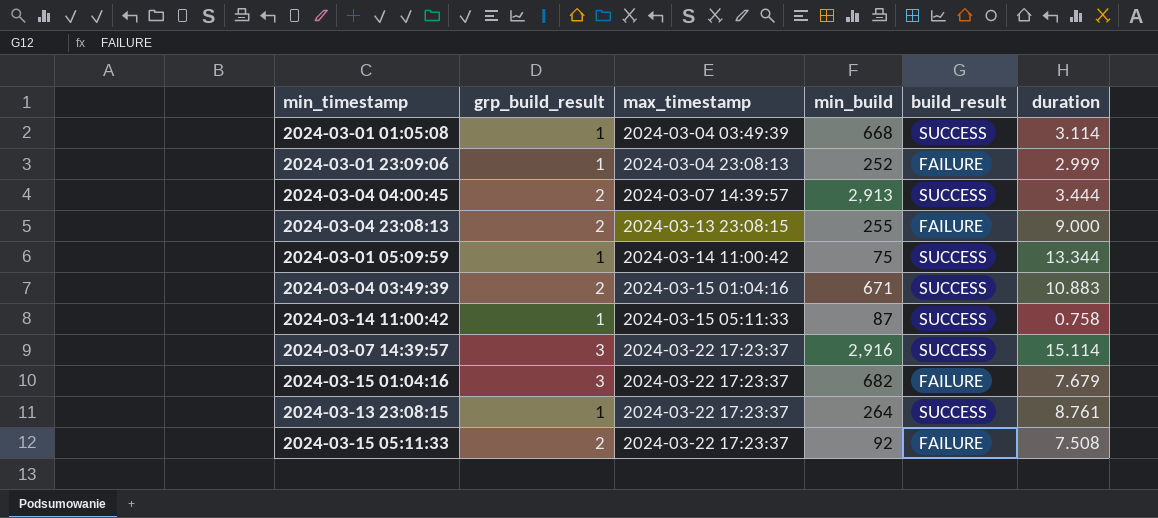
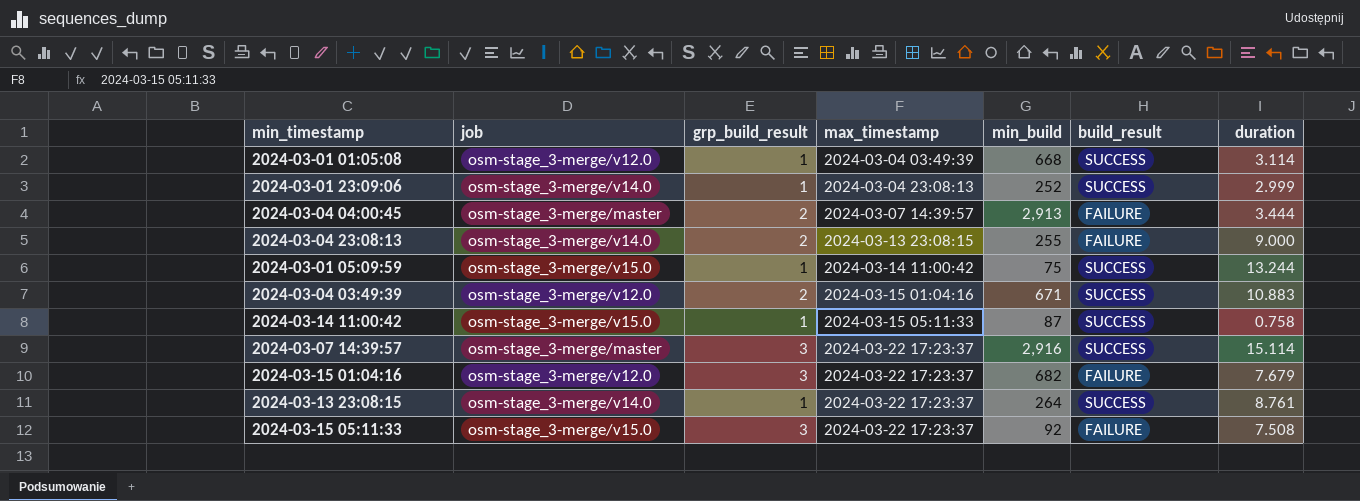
column job | position: none -> 2
2024-03-01 23:09:06 | build_result: FAILURE -> SUCCESS
2024-03-04 04:00:45 | build_result: SUCCESS -> FAILURE
2024-03-01 05:09:59 | duration: 13.344 -> 13.244
2024-03-15 05:11:33 | grp_build_result: 2 -> 3

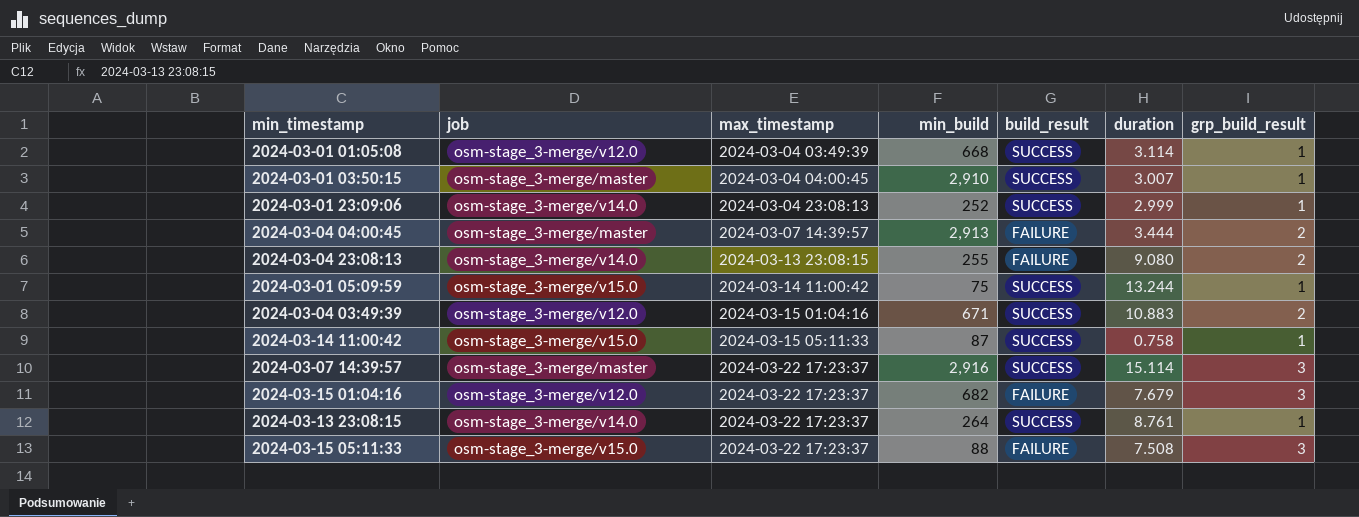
column grp_build_result | position: 3 -> 7
row 2024-03-01 03:50:15: none -> osm-stage_3-merge/master | 2024-03-04 04:00:45 | 2,910 | SUCCESS | 3.007 | 1
2024-03-04 23:08:13 | duration: 9.000 -> 9.080
2024-03-15 05:11:33 | min_build: 92 -> 88

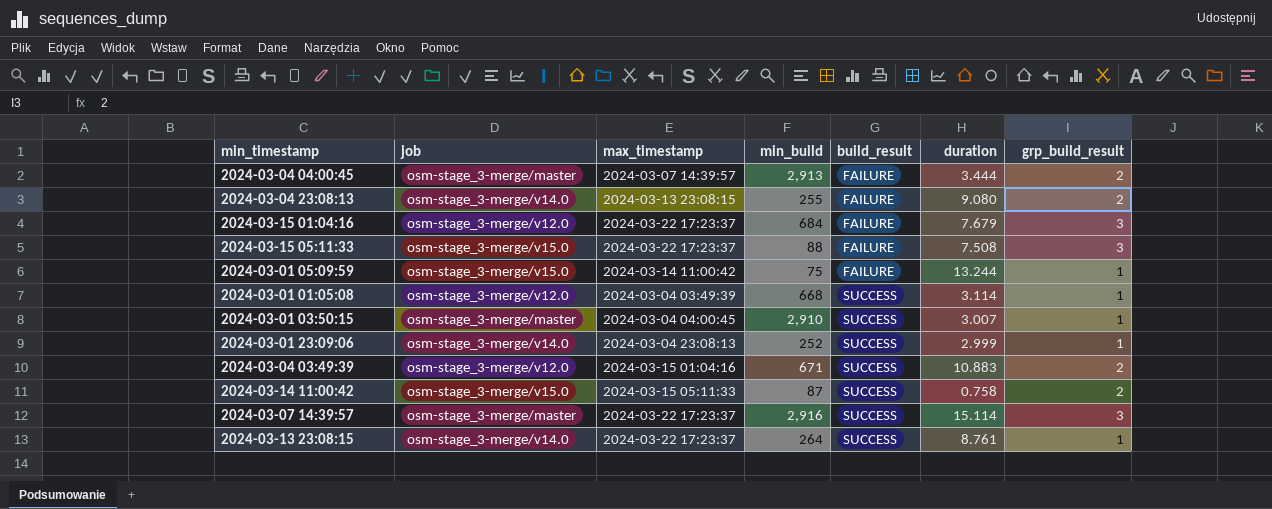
row order: max_timestamp ascending -> build_result ascending
2024-03-15 01:04:16 | min_build: 682 -> 684
2024-03-01 05:09:59 | build_result: SUCCESS -> FAILURE
2024-03-14 11:00:42 | grp_build_result: 1 -> 2

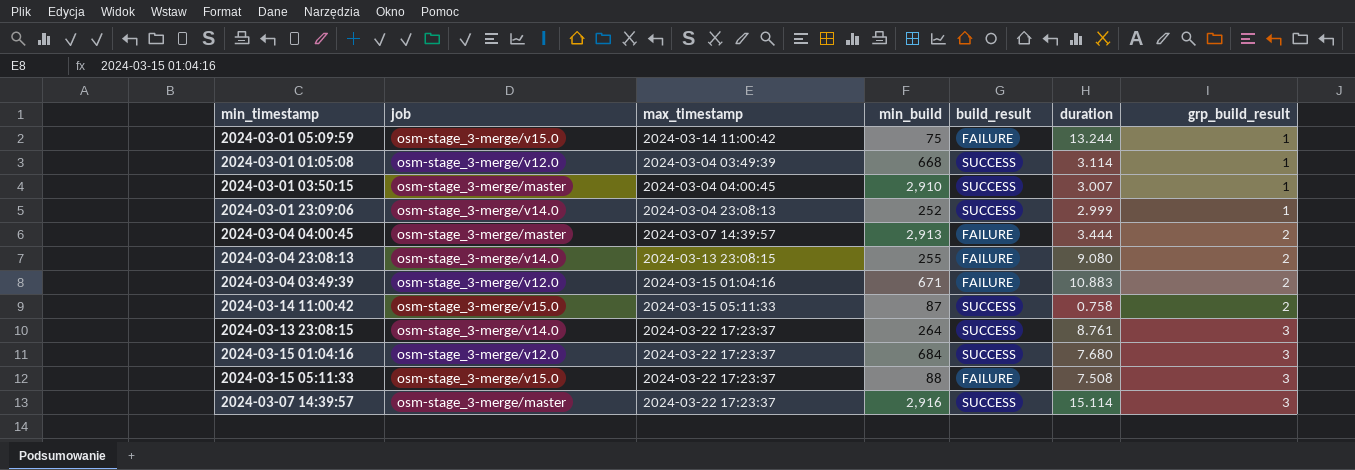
row order: build_result ascending -> grp_build_result ascending
2024-03-04 03:49:39 | build_result: SUCCESS -> FAILURE
2024-03-13 23:08:15 | grp_build_result: 1 -> 3
2024-03-15 01:04:16 | build_result: FAILURE -> SUCCESS
2024-03-15 01:04:16 | duration: 7.679 -> 7.680

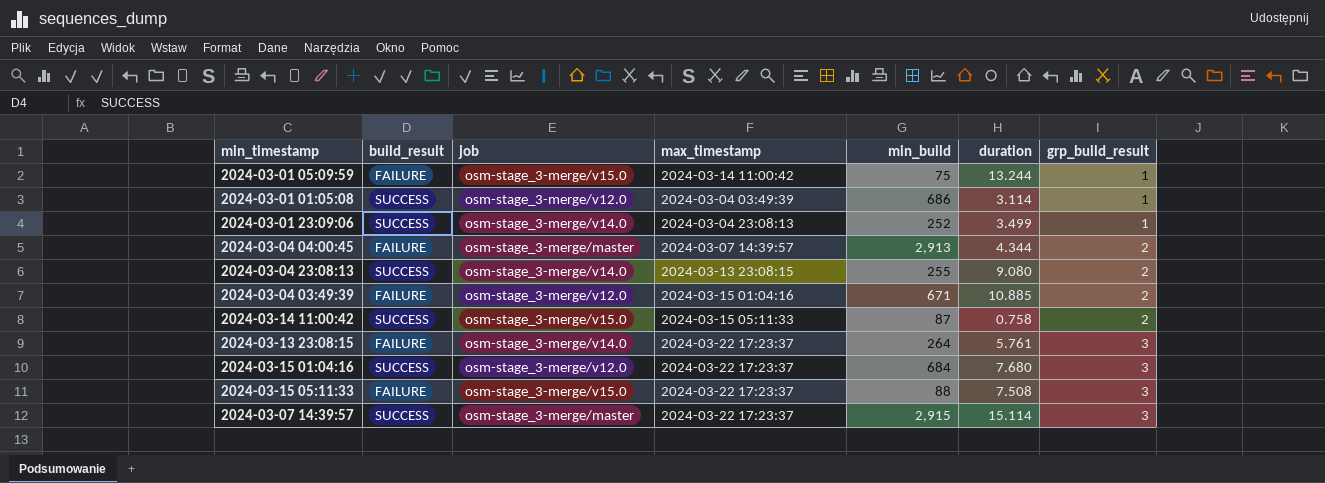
column build_result | position: 5 -> 2
row 2024-03-01 03:50:15: osm-stage_3-merge/master | 2024-03-04 04:00:45 | 2,910 | SUCCESS | 3.007 | 1 -> none
2024-03-01 01:05:08 | min_build: 668 -> 686
2024-03-01 23:09:06 | duration: 2.999 -> 3.499
2024-03-04 04:00:45 | duration: 3.444 -> 4.344
2024-03-04 23:08:13 | build_result: FAILURE -> SUCCESS
2024-03-04 03:49:39 | duration: 10.883 -> 10.885
2024-03-13 23:08:15 | build_result: SUCCESS -> FAILURE
2024-03-13 23:08:15 | duration: 8.761 -> 5.761
2024-03-07 14:39:57 | min_build: 2,916 -> 2,915

